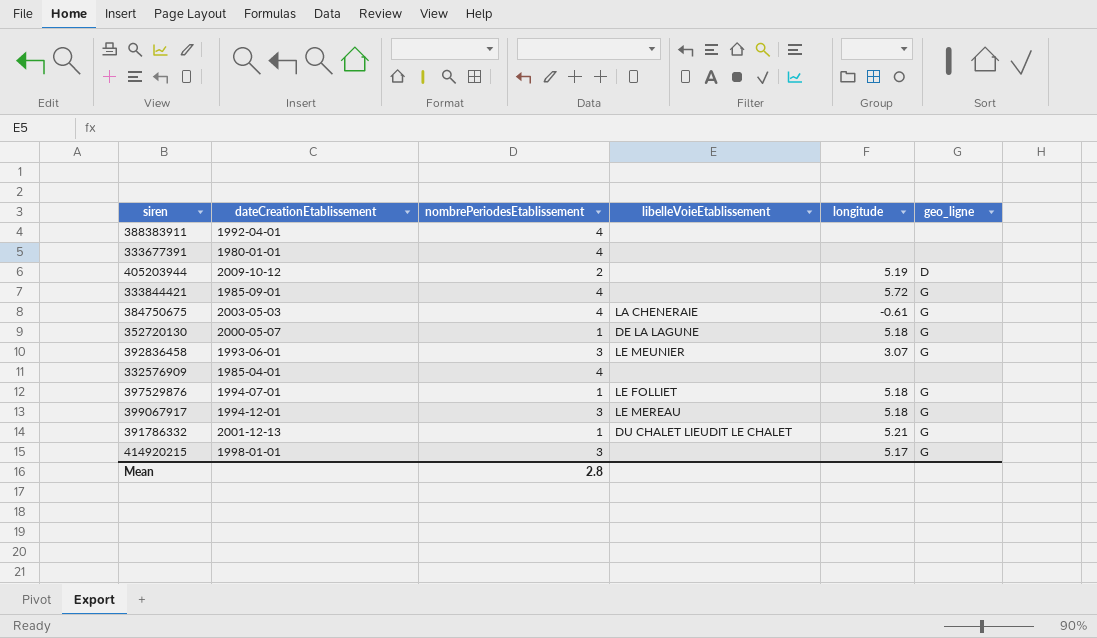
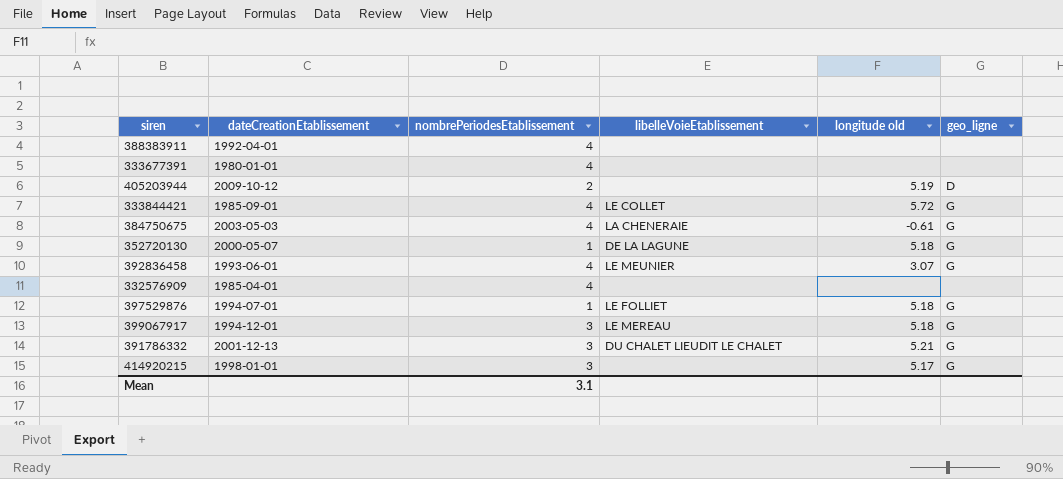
column name: longitude -> longitude old
333844421 | libelleVoieEtablissement: none -> LE COLLET
392836458 | nombrePeriodesEtablissement: 3 -> 4
391786332 | nombrePeriodesEtablissement: 1 -> 3
Mean | nombrePeriodesEtablissement: 2.8 -> 3.1

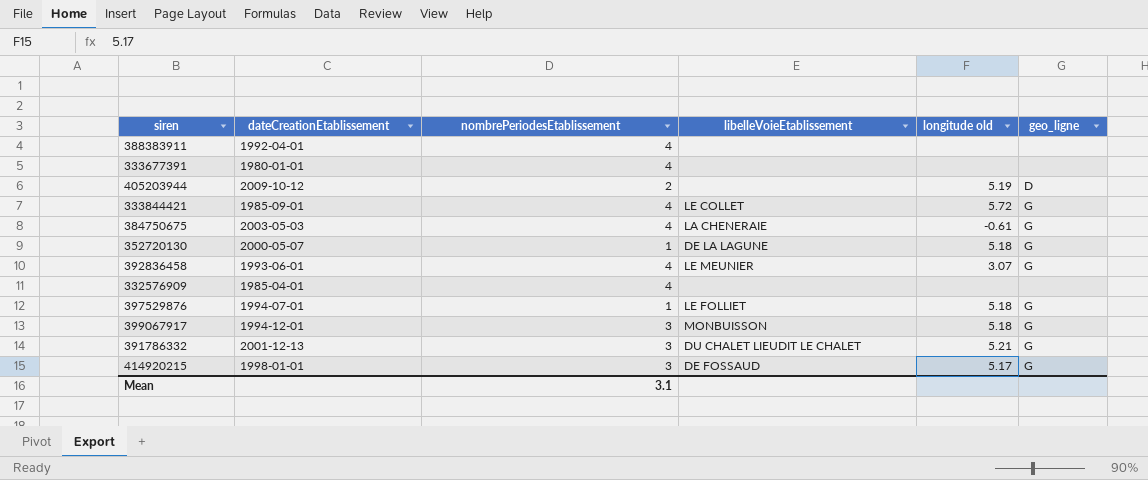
399067917 | libelleVoieEtablissement: LE MEREAU -> MONBUISSON
414920215 | libelleVoieEtablissement: none -> DE FOSSAUD

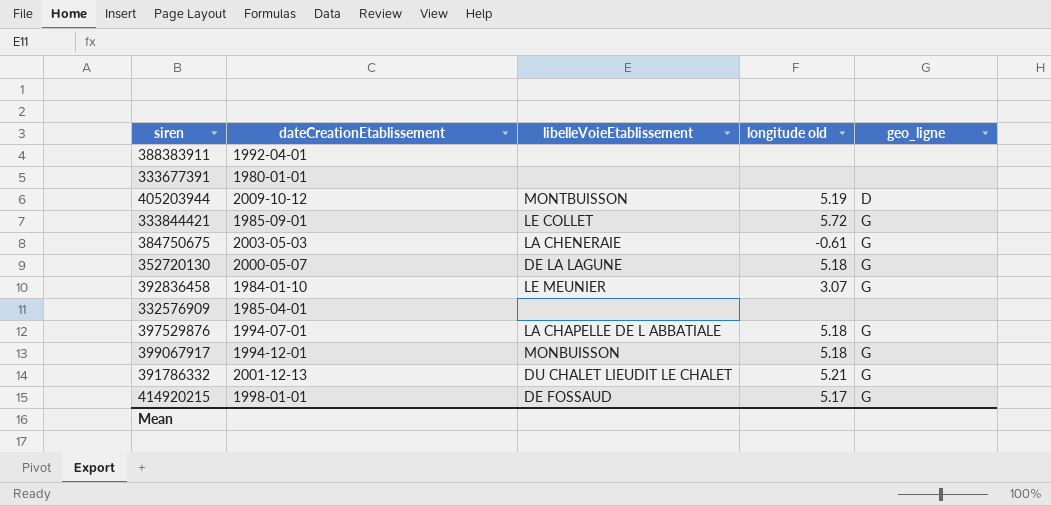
column nombrePeriodesEtablissement | position: 3 -> none
405203944 | libelleVoieEtablissement: none -> MONTBUISSON
392836458 | dateCreationEtablissement: 1993-06-01 -> 1984-01-10
397529876 | libelleVoieEtablissement: LE FOLLIET -> LA CHAPELLE DE L ABBATIALE

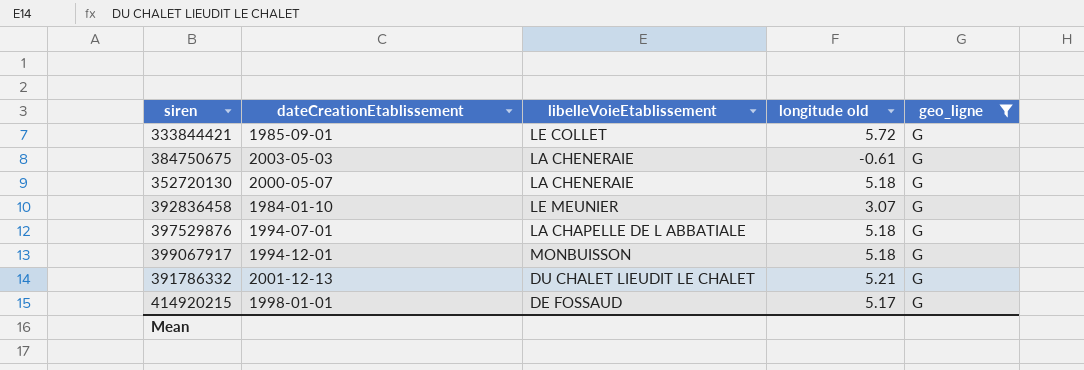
filter: none -> geo_ligne = G
352720130 | libelleVoieEtablissement: DE LA LAGUNE -> LA CHENERAIE

